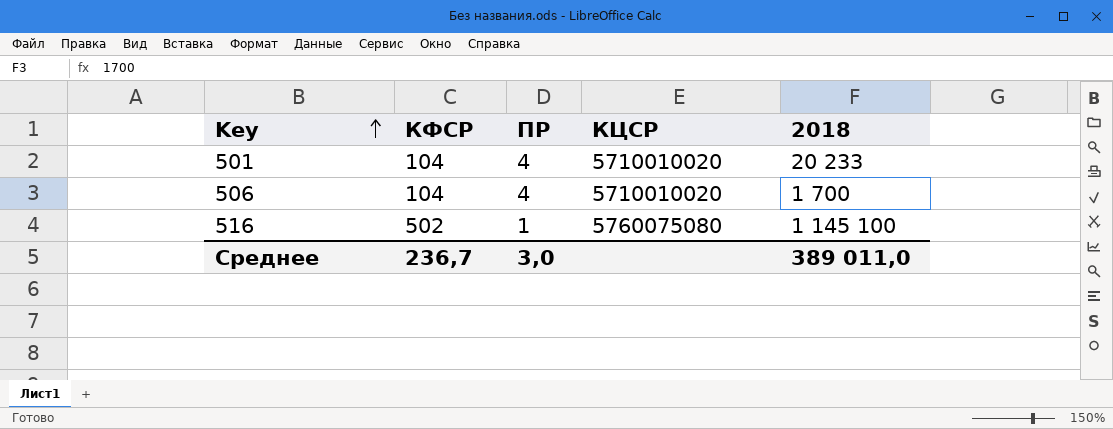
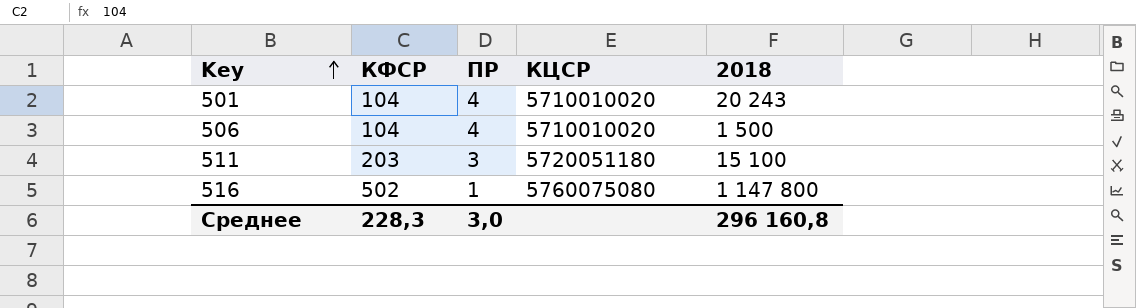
501 | 2018: 20 233 -> 20 243
506 | 2018: 1 700 -> 1 500
row 511: none -> 203 | 3 | 5720051180 | 15 100
516 | 2018: 1 145 100 -> 1 147 800
Среднее | КФСР: 236,7 -> 228,3
Среднее | 2018: 389 011,0 -> 296 160,8

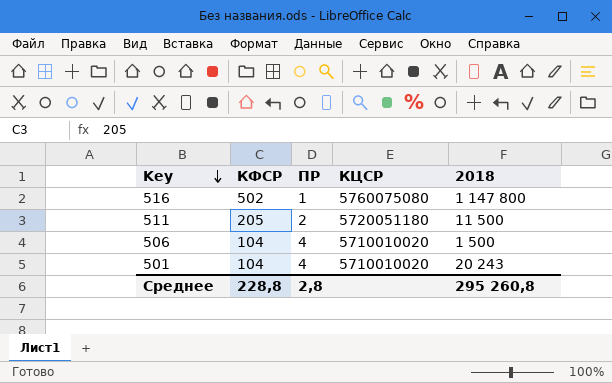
row order: Key ascending -> Key descending
511 | КФСР: 203 -> 205
511 | ПР: 3 -> 2
511 | 2018: 15 100 -> 11 500
Среднее | КФСР: 228,3 -> 228,8
Среднее | ПР: 3,0 -> 2,8
Среднее | 2018: 296 160,8 -> 295 260,8

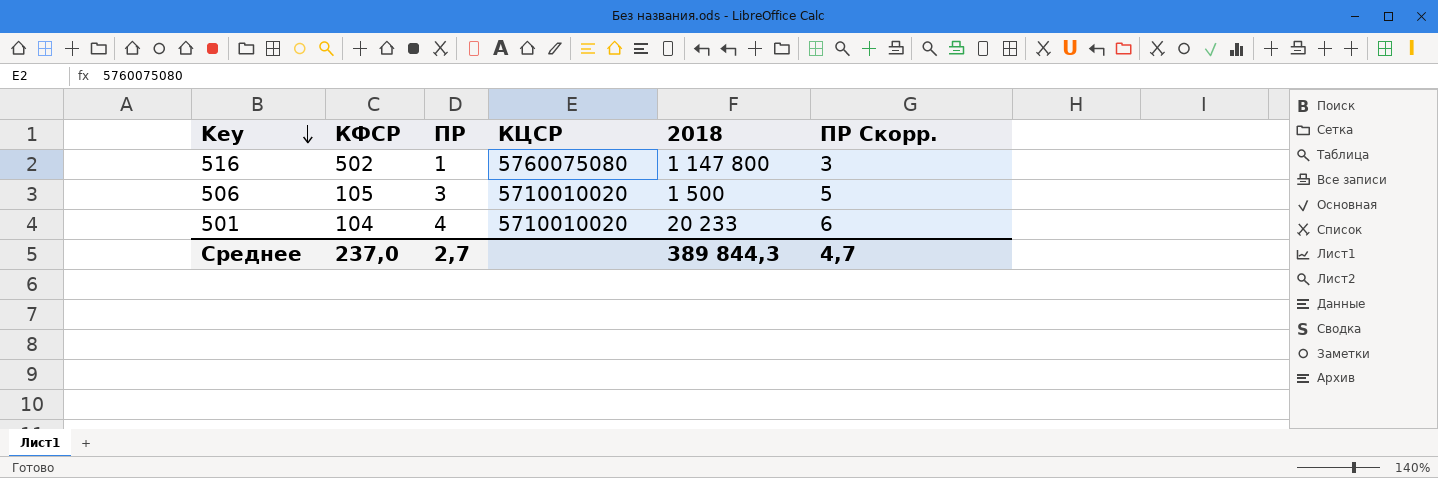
column ПР Скорр. | formula: none -> [ПР] + 2
row 511: 205 | 2 | 5720051180 | 11 500 -> none
506 | КФСР: 104 -> 105
506 | ПР: 4 -> 3
501 | 2018: 20 243 -> 20 233
Среднее | КФСР: 228,8 -> 237,0
Среднее | ПР: 2,8 -> 2,7
Среднее | 2018: 295 260,8 -> 389 844,3

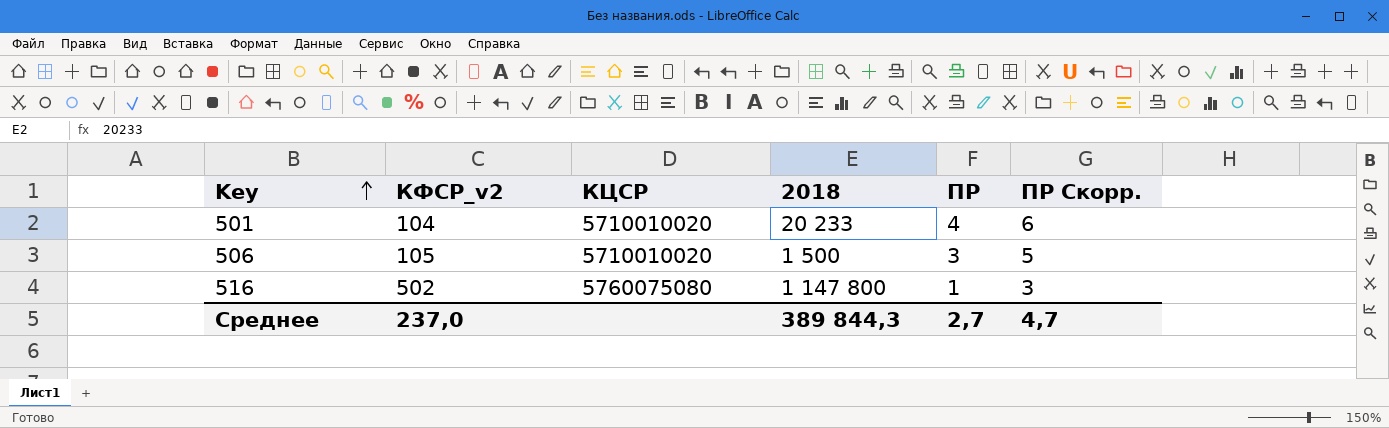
row order: Key descending -> Key ascending
column name: КФСР -> КФСР_v2
column ПР | position: 3 -> 5

